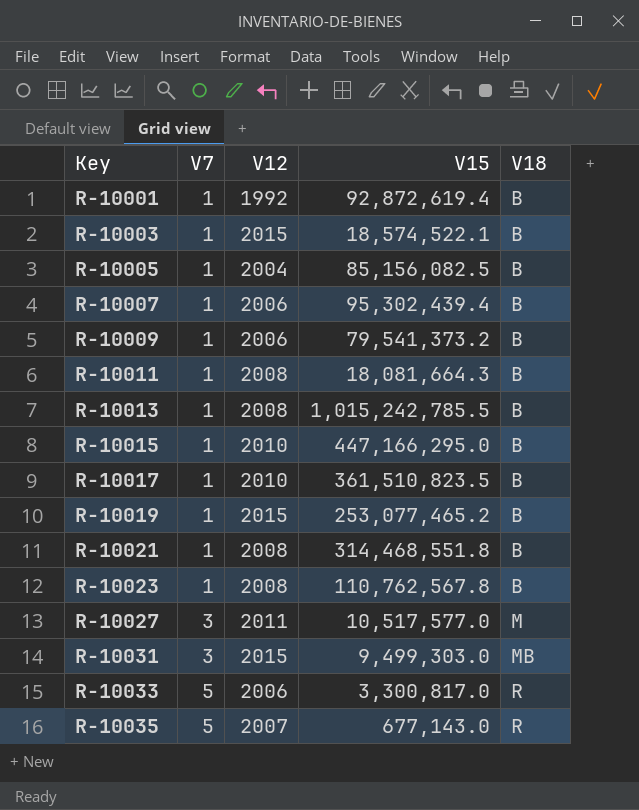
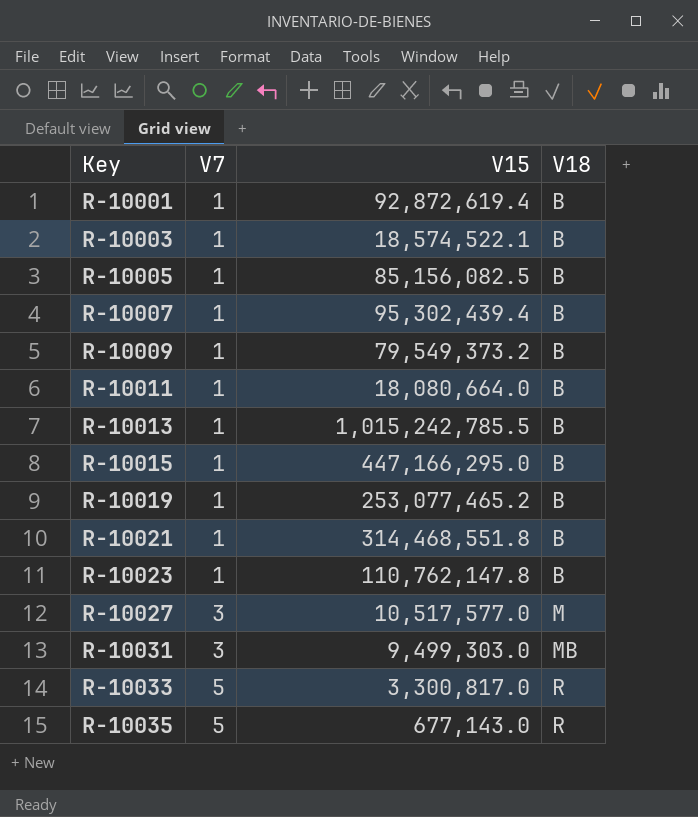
column V12 | position: 3 -> none
row R-10017: 1 | 2010 | 361,510,823.5 | B -> none
R-10009 | V15: 79,541,373.2 -> 79,549,373.2
R-10011 | V15: 18,081,664.3 -> 18,080,664.0
R-10023 | V15: 110,762,567.8 -> 110,762,147.8

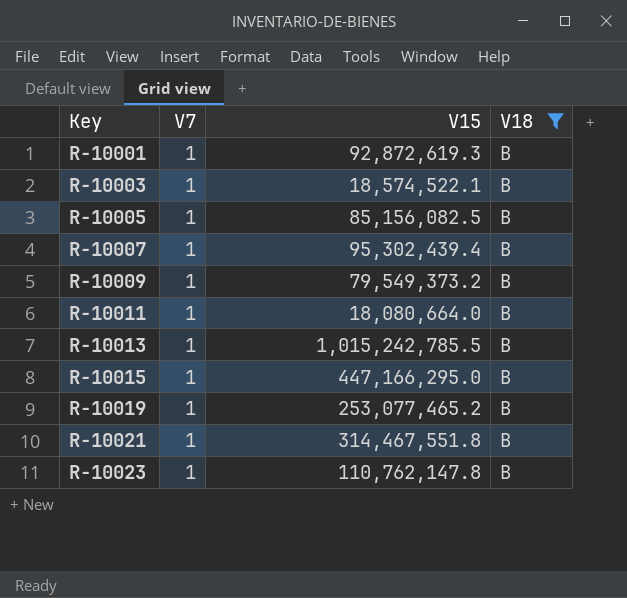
filter: none -> V18 = B
R-10001 | V15: 92,872,619.4 -> 92,872,619.3
R-10021 | V15: 314,468,551.8 -> 314,467,551.8

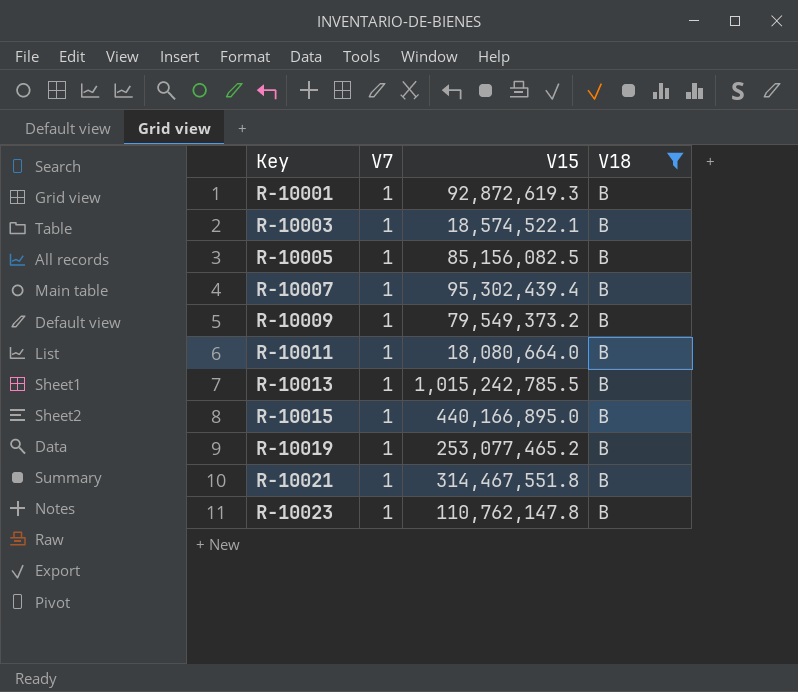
R-10015 | V15: 447,166,295.0 -> 440,166,895.0

